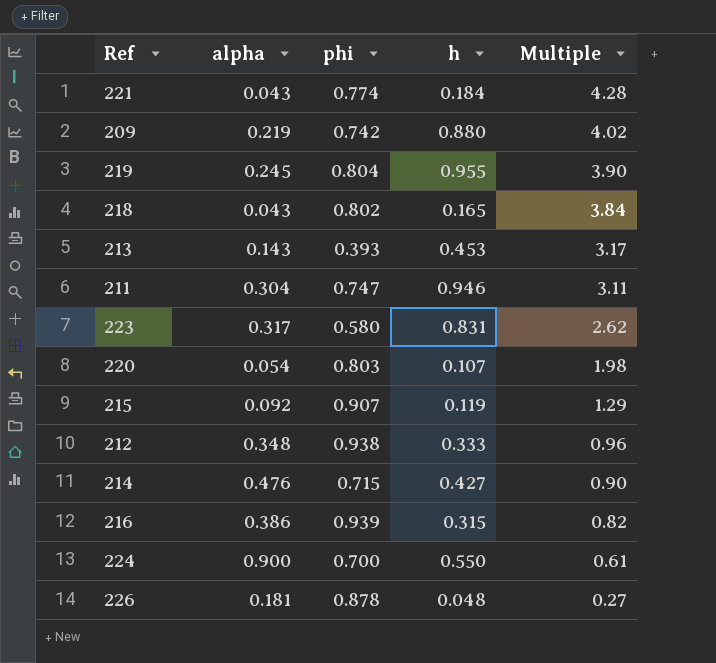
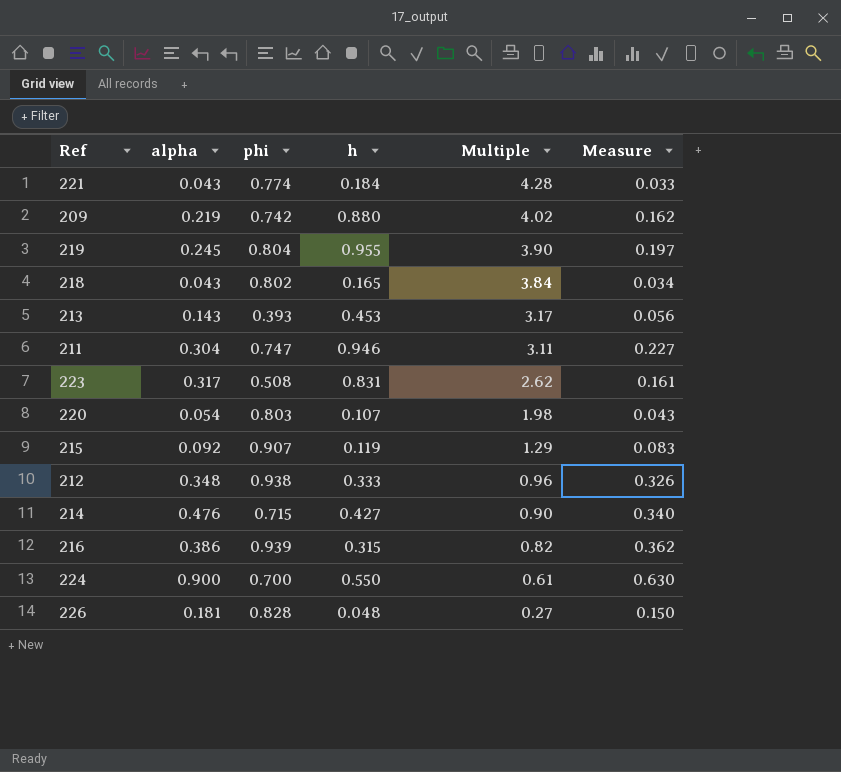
column Measure | formula: none -> [alpha] * [phi]
223 | phi: 0.580 -> 0.508
226 | phi: 0.878 -> 0.828

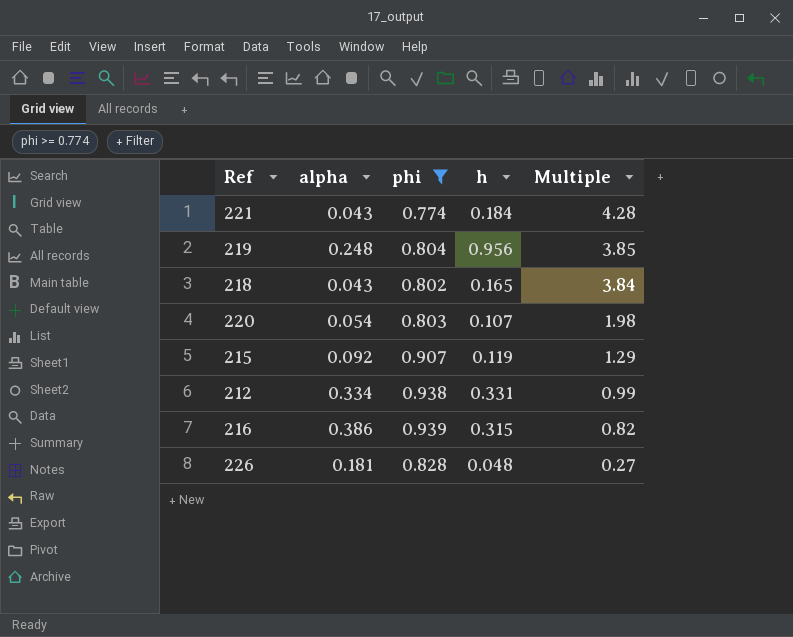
filter: none -> phi >= 0.774
column Measure | formula: [alpha] * [phi] -> none
219 | alpha: 0.245 -> 0.248
219 | h: 0.955 -> 0.956
219 | Multiple: 3.90 -> 3.85
212 | alpha: 0.348 -> 0.334
212 | h: 0.333 -> 0.331
212 | Multiple: 0.96 -> 0.99

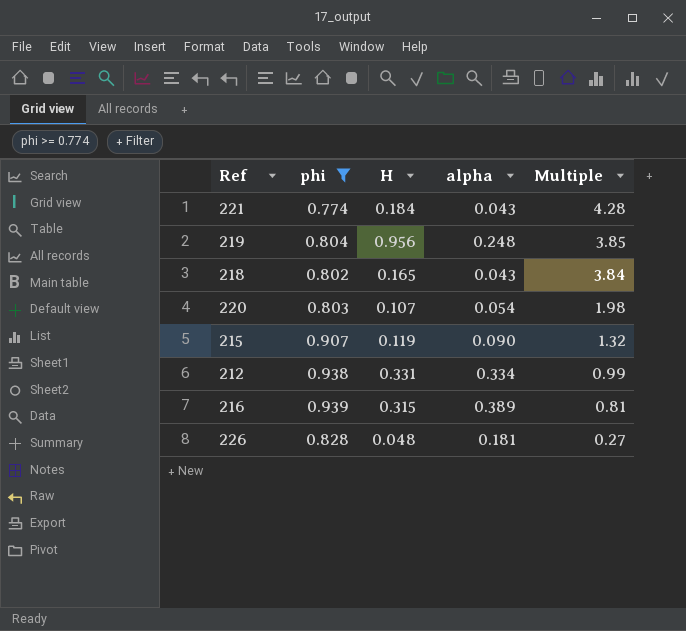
column name: h -> H
column alpha | position: 2 -> 4
215 | alpha: 0.092 -> 0.090
215 | Multiple: 1.29 -> 1.32
216 | alpha: 0.386 -> 0.389
216 | Multiple: 0.82 -> 0.81

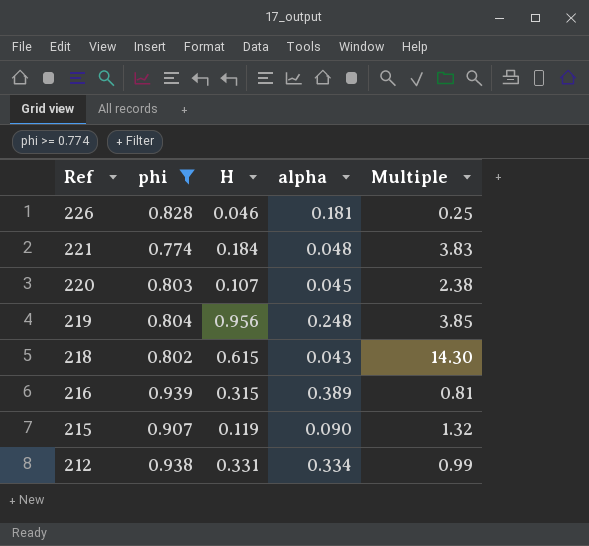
row order: Multiple descending -> Ref descending
226 | H: 0.048 -> 0.046
226 | Multiple: 0.27 -> 0.25
221 | alpha: 0.043 -> 0.048
221 | Multiple: 4.28 -> 3.83
220 | alpha: 0.054 -> 0.045
220 | Multiple: 1.98 -> 2.38
218 | H: 0.165 -> 0.615
218 | Multiple: 3.84 -> 14.30

